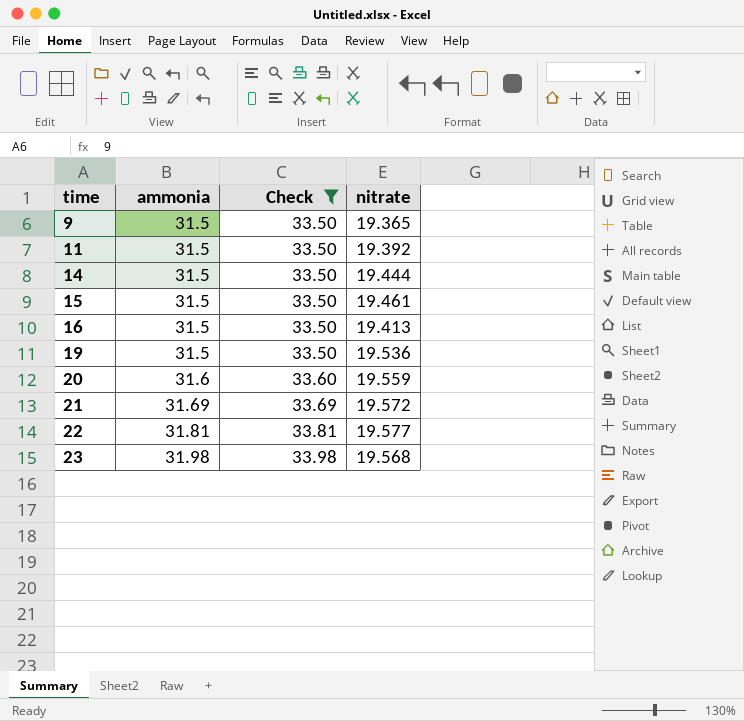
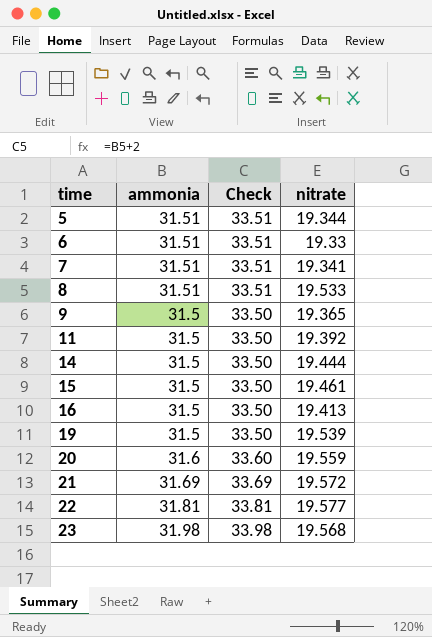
filter: Check != 33.51 -> none
19 | nitrate: 19.536 -> 19.539

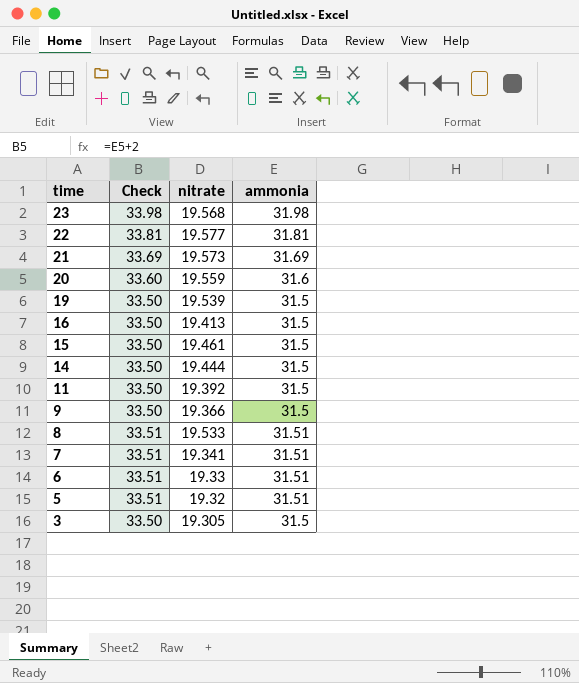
row order: time ascending -> time descending
column ammonia | position: 2 -> 4
21 | nitrate: 19.572 -> 19.573
9 | nitrate: 19.365 -> 19.366
5 | nitrate: 19.344 -> 19.32
row 3: none -> 33.50 | 19.305 | 31.5

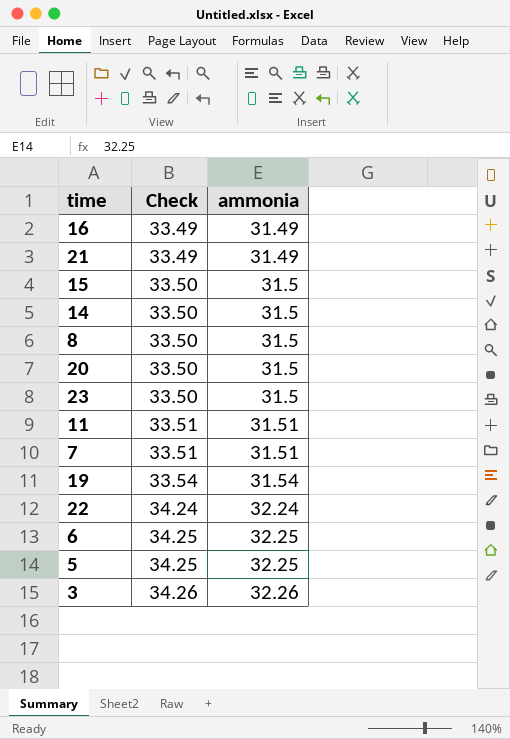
row order: time descending -> Check ascending
column nitrate | position: 3 -> none
row 9: 33.50 | 19.366 | 31.5 -> none
16 | Check: 33.50 -> 33.49
16 | ammonia: 31.5 -> 31.49
21 | Check: 33.69 -> 33.49
21 | ammonia: 31.69 -> 31.49
8 | Check: 33.51 -> 33.50
8 | ammonia: 31.51 -> 31.5
20 | Check: 33.60 -> 33.50
20 | ammonia: 31.6 -> 31.5
23 | Check: 33.98 -> 33.50
23 | ammonia: 31.98 -> 31.5
11 | Check: 33.50 -> 33.51
11 | ammonia: 31.5 -> 31.51
19 | Check: 33.50 -> 33.54
19 | ammonia: 31.5 -> 31.54
22 | Check: 33.81 -> 34.24
22 | ammonia: 31.81 -> 32.24
6 | Check: 33.51 -> 34.25
6 | ammonia: 31.51 -> 32.25
5 | Check: 33.51 -> 34.25
5 | ammonia: 31.51 -> 32.25
3 | Check: 33.50 -> 34.26
3 | ammonia: 31.5 -> 32.26

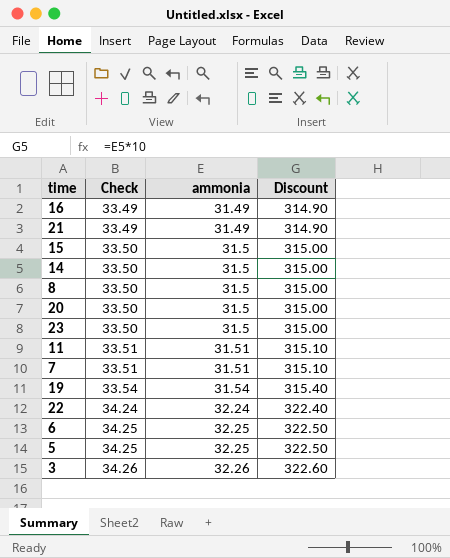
column Discount | formula: none -> [ammonia] * 10

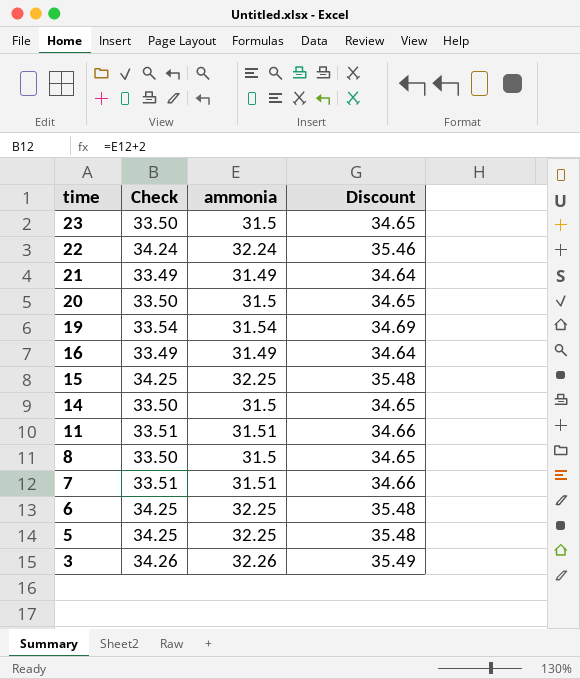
row order: Check ascending -> time descending
column Discount | formula: [ammonia] * 10 -> [ammonia] * 1.1
15 | Check: 33.50 -> 34.25
15 | ammonia: 31.5 -> 32.25

